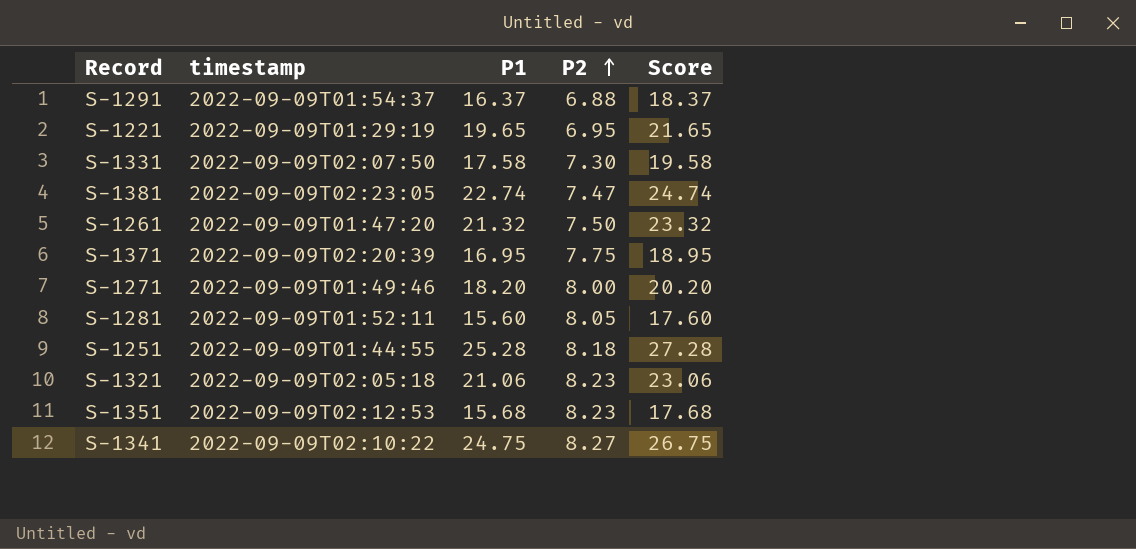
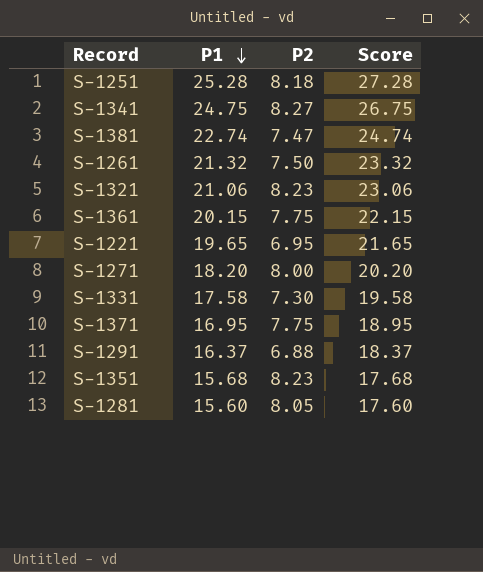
row order: P2 ascending -> P1 descending
column timestamp | position: 2 -> none
row S-1361: none -> 20.15 | 7.75 | 22.15

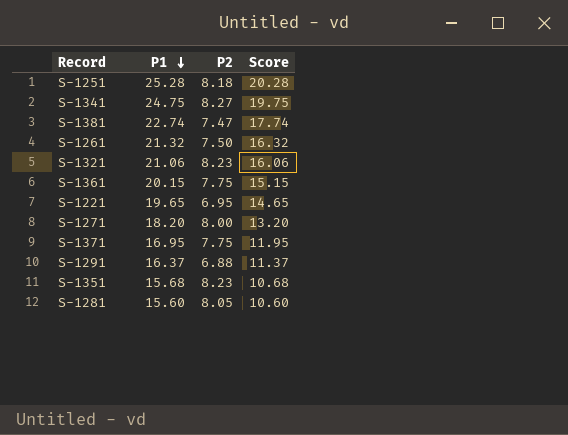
column Score | formula: [P1] + 2 -> [P1] - 5
row S-1331: 17.58 | 7.30 | 19.58 -> none

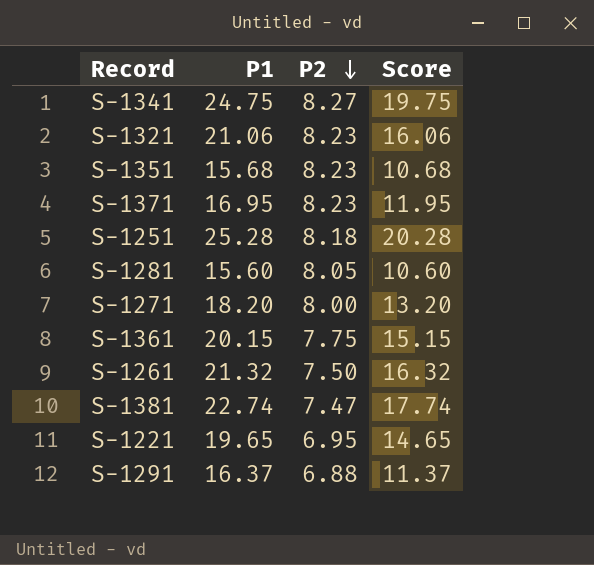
row order: P1 descending -> P2 descending
S-1371 | P2: 7.75 -> 8.23

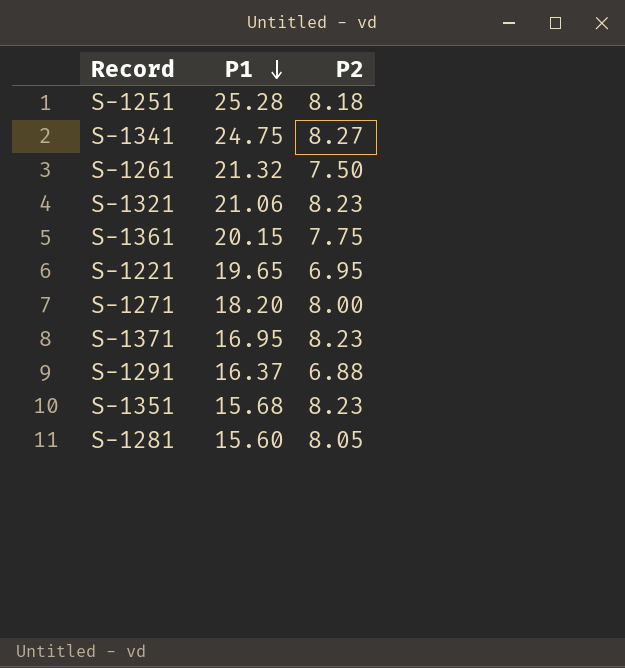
row order: P2 descending -> P1 descending
column Score | formula: [P1] - 5 -> none
row S-1381: 22.74 | 7.47 | 17.74 -> none

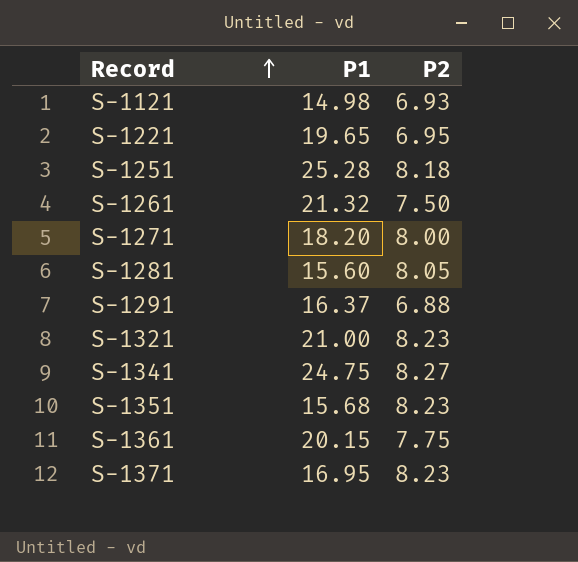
row order: P1 descending -> Record ascending
row S-1121: none -> 14.98 | 6.93
S-1321 | P1: 21.06 -> 21.00

